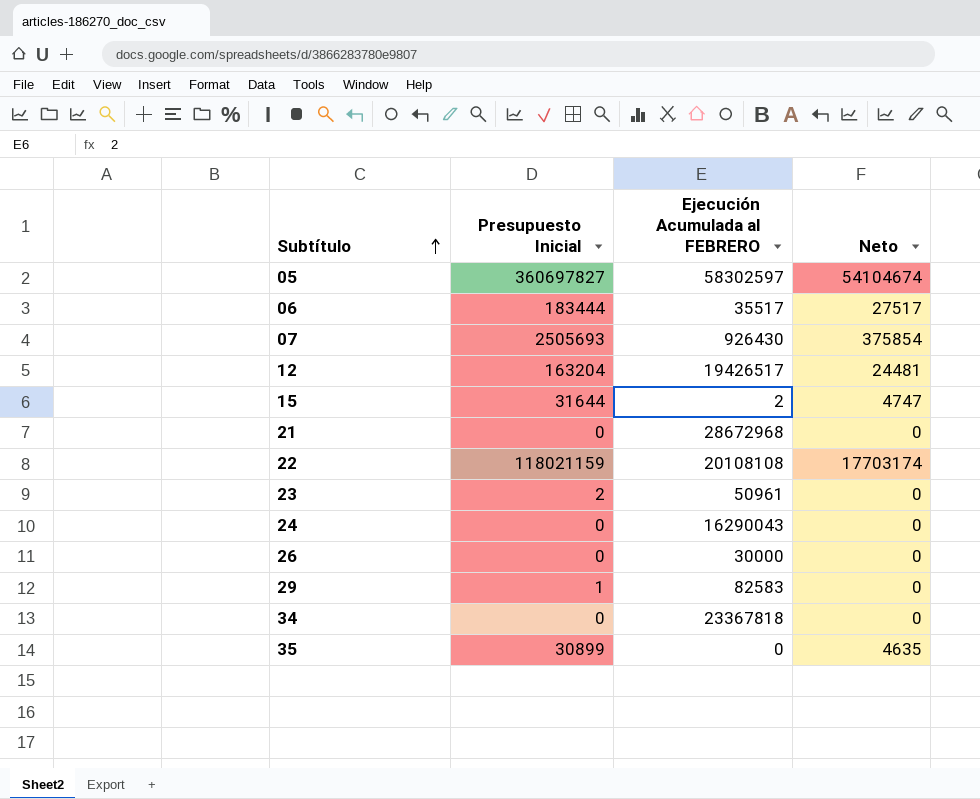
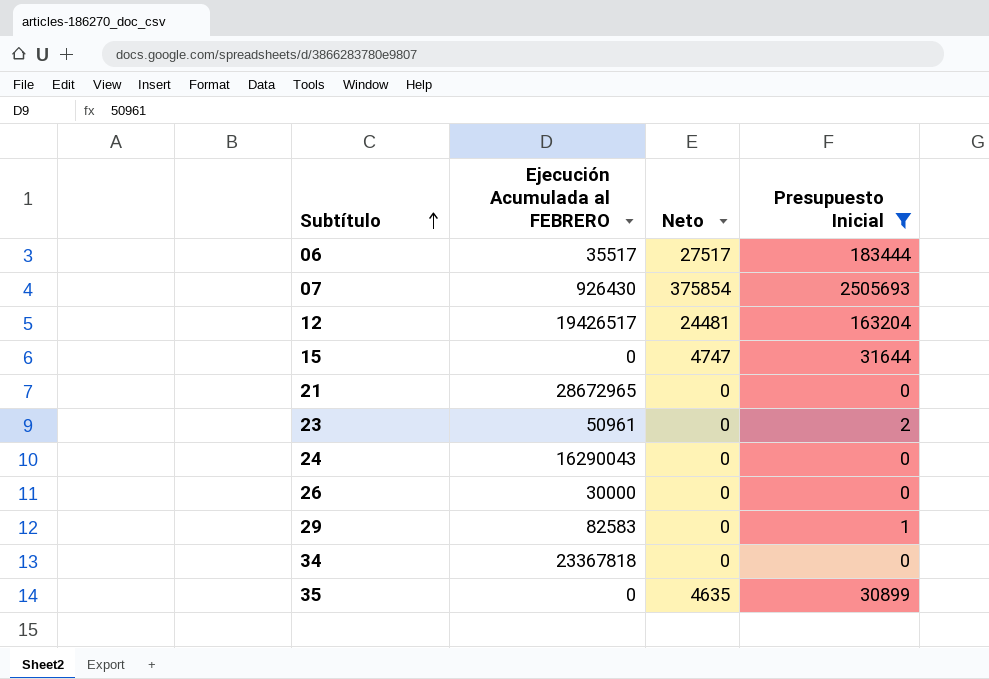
filter: none -> Presupuesto Inicial <= 2505693
column Presupuesto Inicial | position: 2 -> 4
15 | Ejecución Acumulada al FEBRERO: 2 -> 0
21 | Ejecución Acumulada al FEBRERO: 28672968 -> 28672965

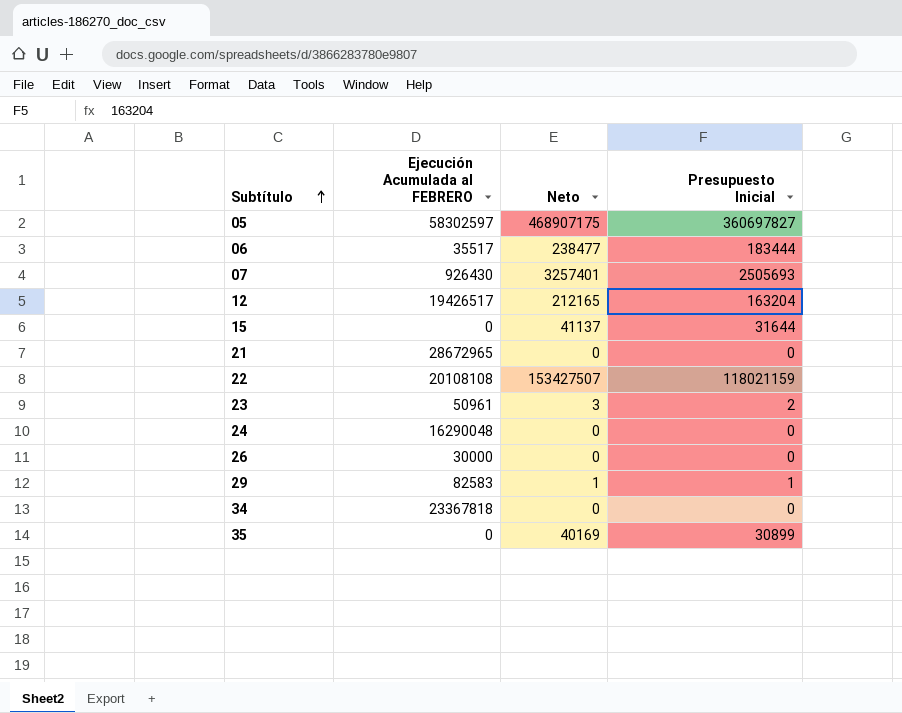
filter: Presupuesto Inicial <= 2505693 -> none
column Neto | formula: [Presupuesto Inicial] * 0,15 -> [Presupuesto Inicial] * 1,3
24 | Ejecución Acumulada al FEBRERO: 16290043 -> 16290048

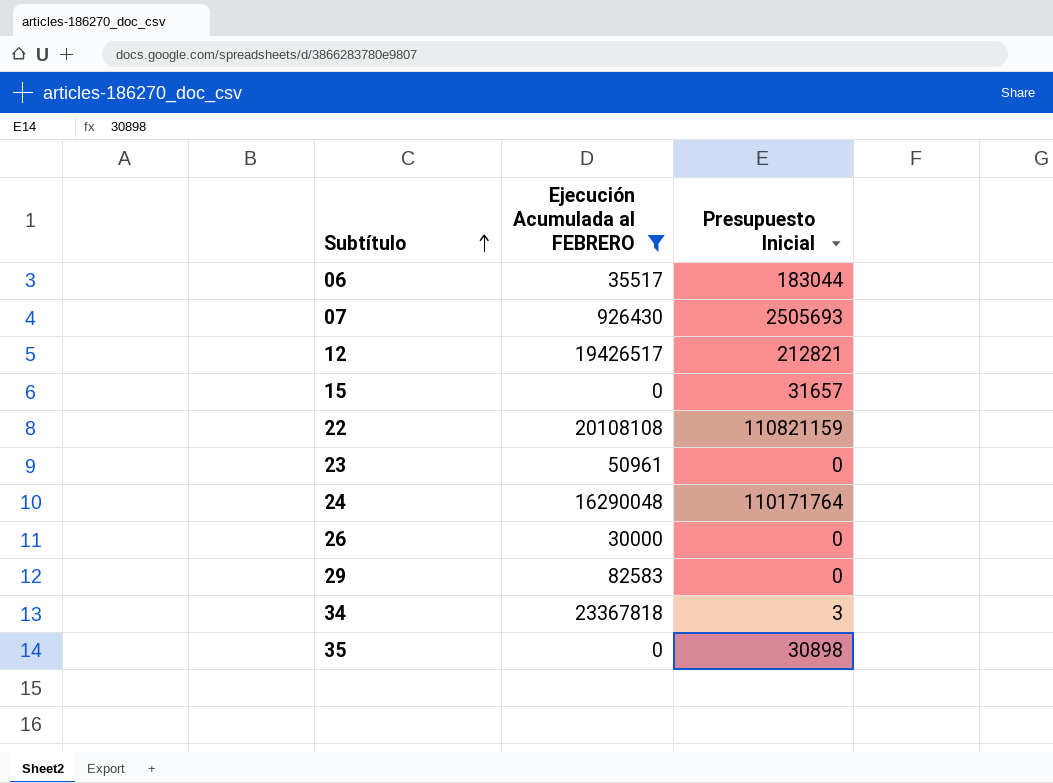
filter: none -> Ejecución Acumulada al FEBRERO <= 23367818
column Neto | formula: [Presupuesto Inicial] * 1,3 -> none
06 | Presupuesto Inicial: 183444 -> 183044
12 | Presupuesto Inicial: 163204 -> 212821
15 | Presupuesto Inicial: 31644 -> 31657
22 | Presupuesto Inicial: 118021159 -> 110821159
23 | Presupuesto Inicial: 2 -> 0
24 | Presupuesto Inicial: 0 -> 110171764
29 | Presupuesto Inicial: 1 -> 0
34 | Presupuesto Inicial: 0 -> 3
35 | Presupuesto Inicial: 30899 -> 30898

